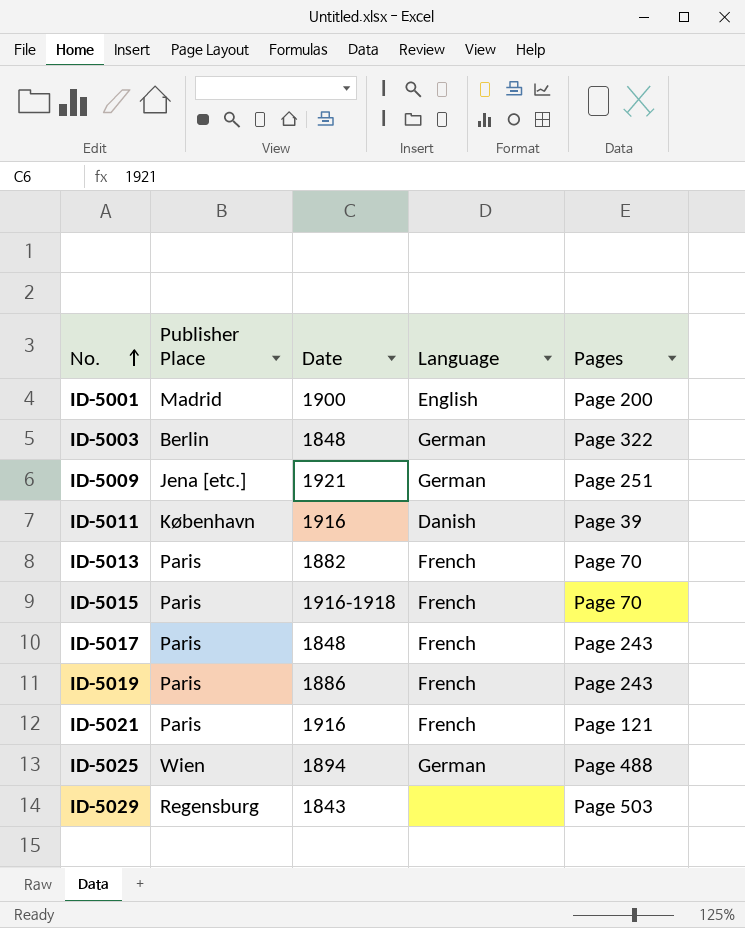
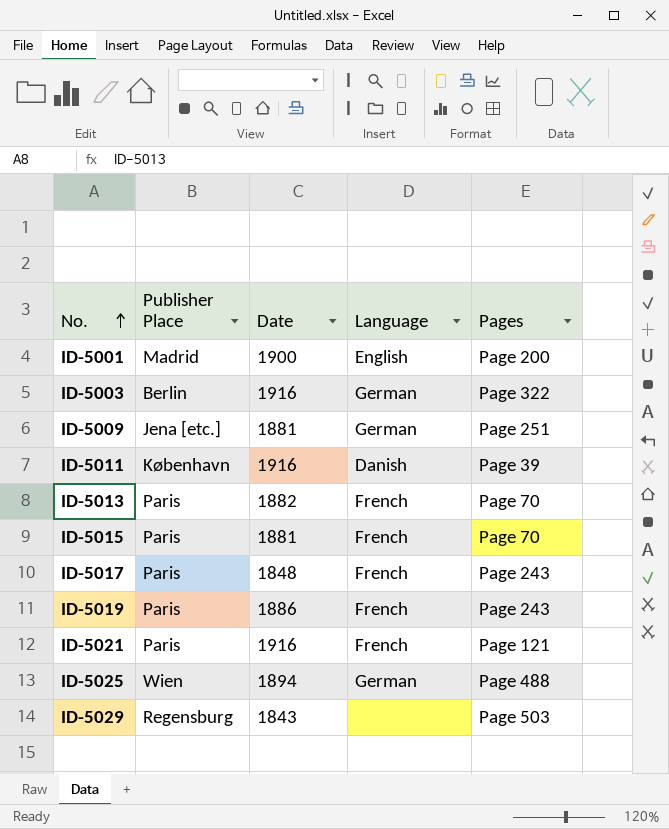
ID-5003 | Date: 1848 -> 1916
ID-5009 | Date: 1921 -> 1881
ID-5015 | Date: 1916-1918 -> 1881

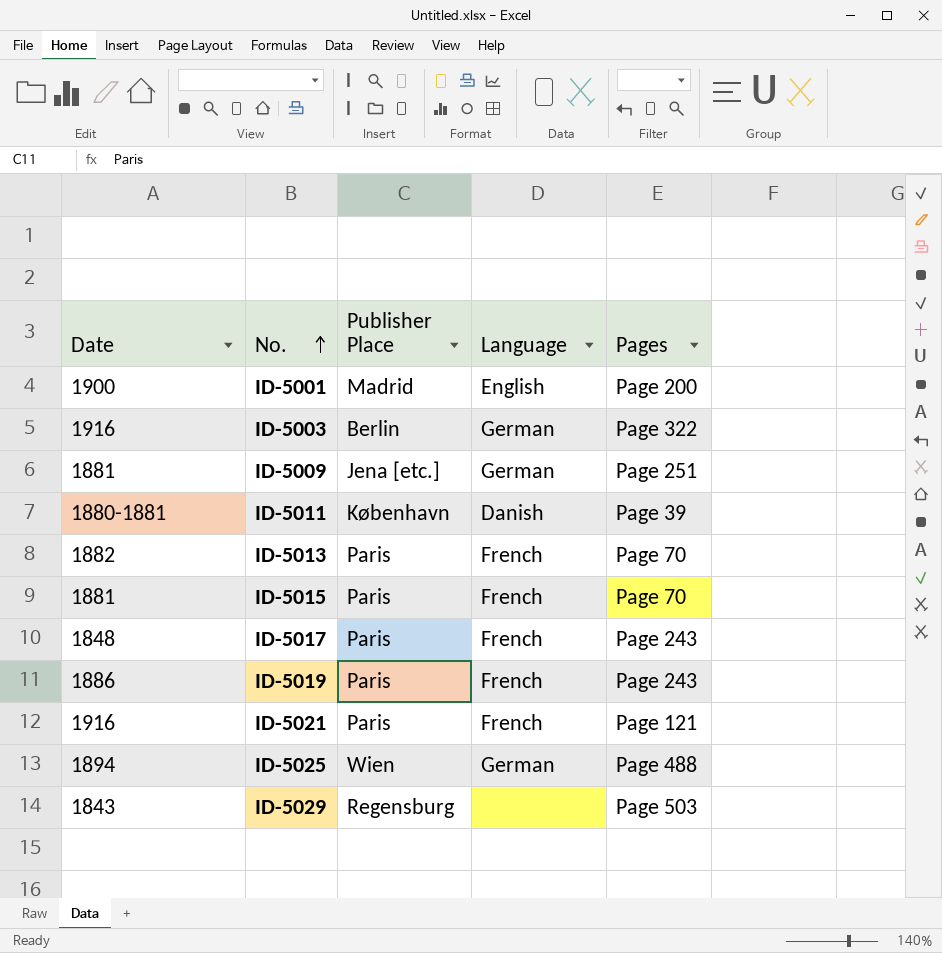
column Date | position: 3 -> 1
ID-5011 | Date: 1916 -> 1880-1881

